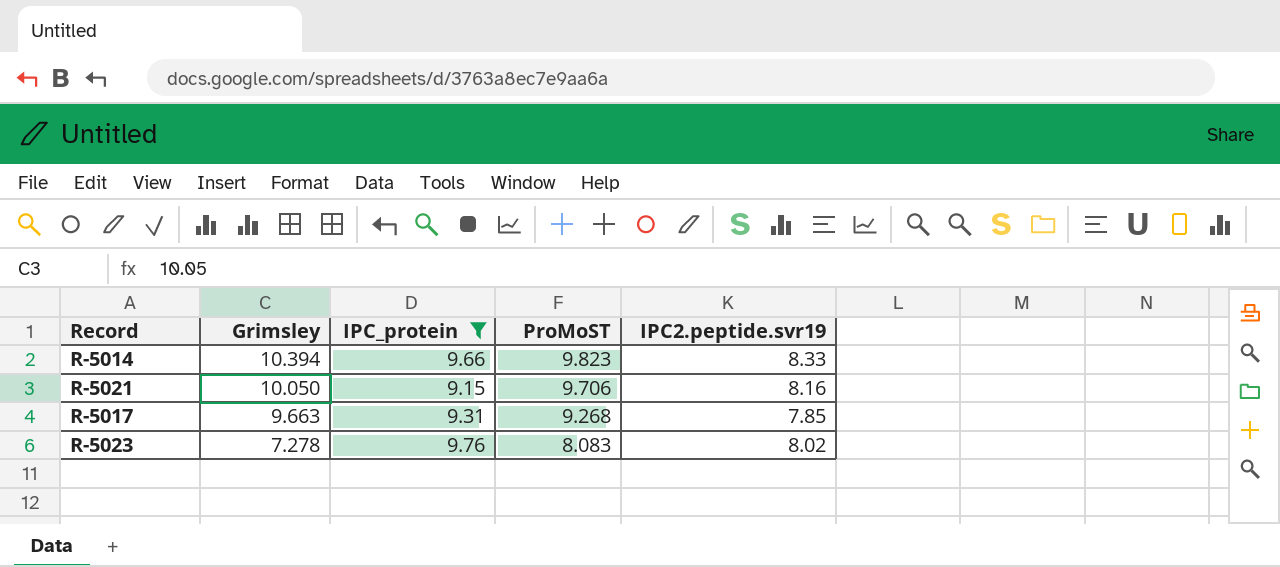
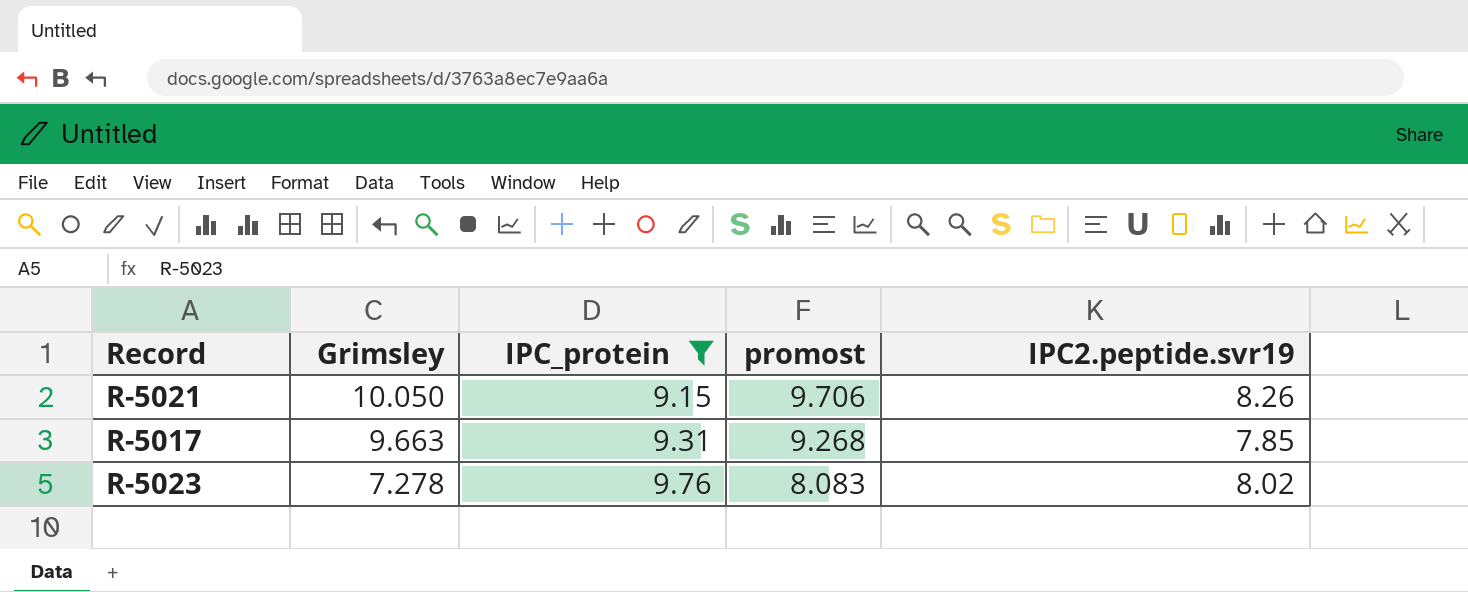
column name: ProMoST -> promost
row R-5014: 10.394 | 9.66 | 9.823 | 8.33 -> none
R-5021 | IPC2.peptide.svr19: 8.16 -> 8.26

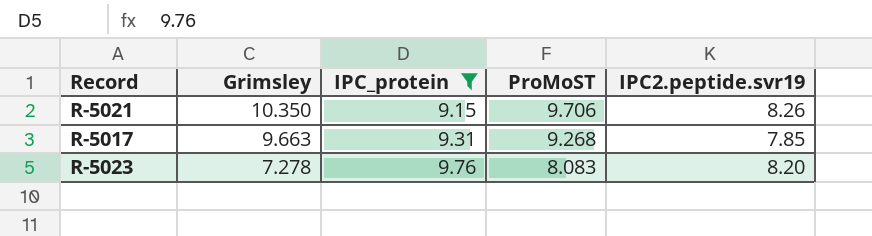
column name: promost -> ProMoST
R-5021 | Grimsley: 10.050 -> 10.350
R-5023 | IPC2.peptide.svr19: 8.02 -> 8.20

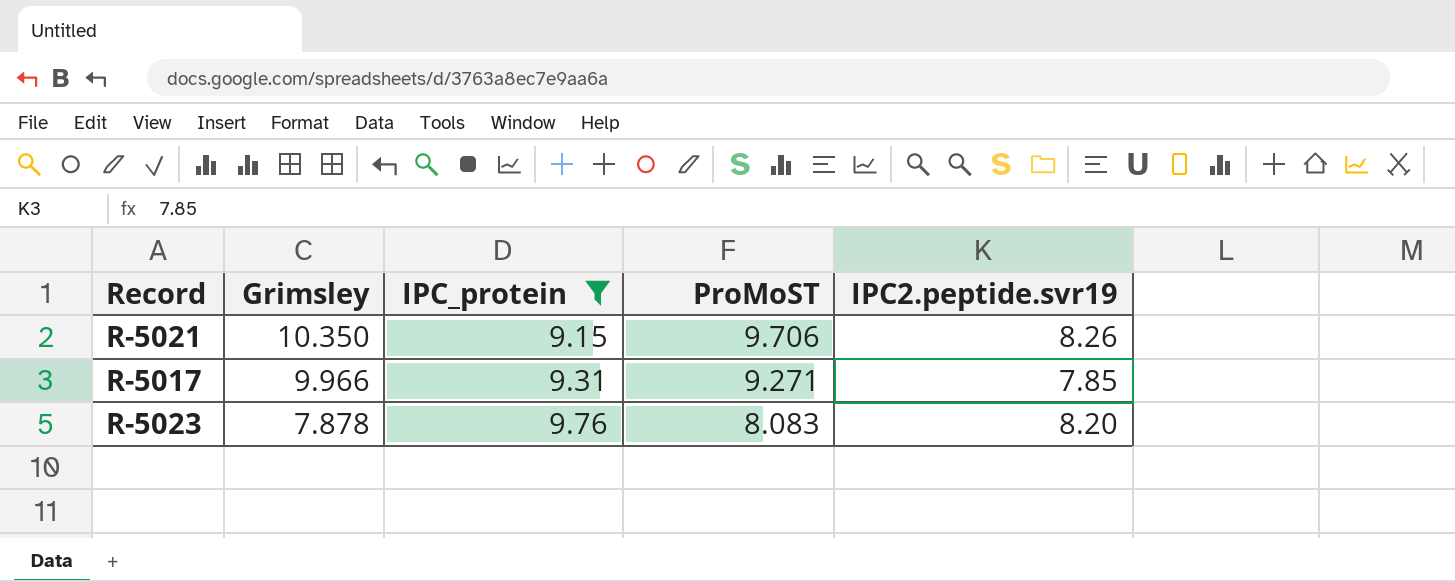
R-5017 | Grimsley: 9.663 -> 9.966
R-5017 | ProMoST: 9.268 -> 9.271
R-5023 | Grimsley: 7.278 -> 7.878

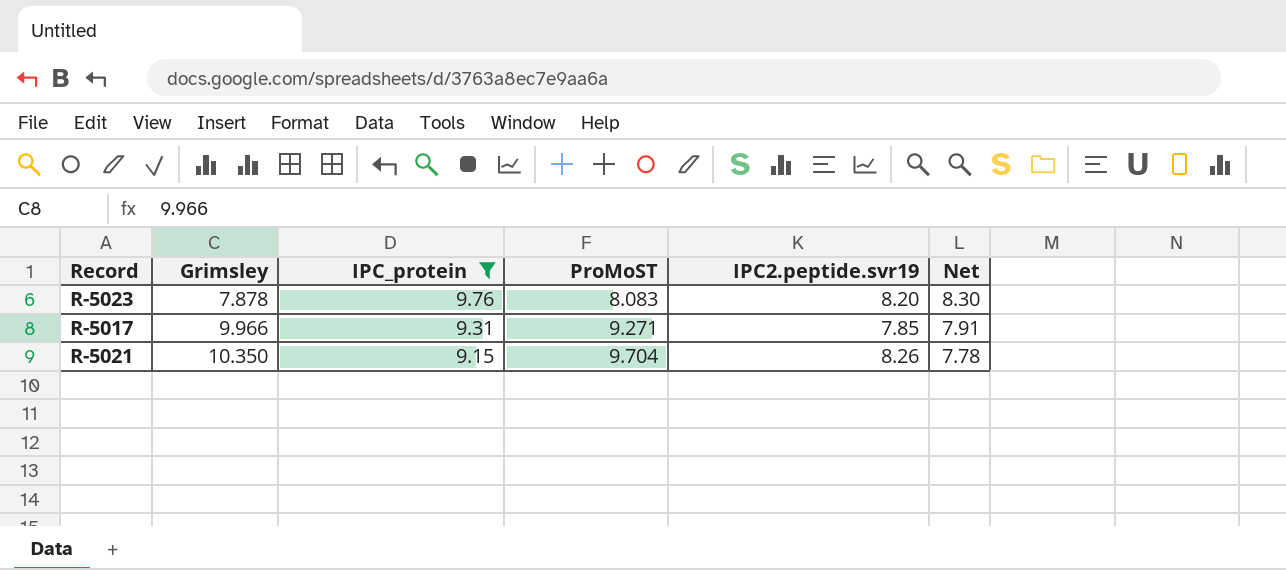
row order: Grimsley descending -> Grimsley ascending
column Net | formula: none -> [IPC_protein] * 0.85
R-5021 | ProMoST: 9.706 -> 9.704

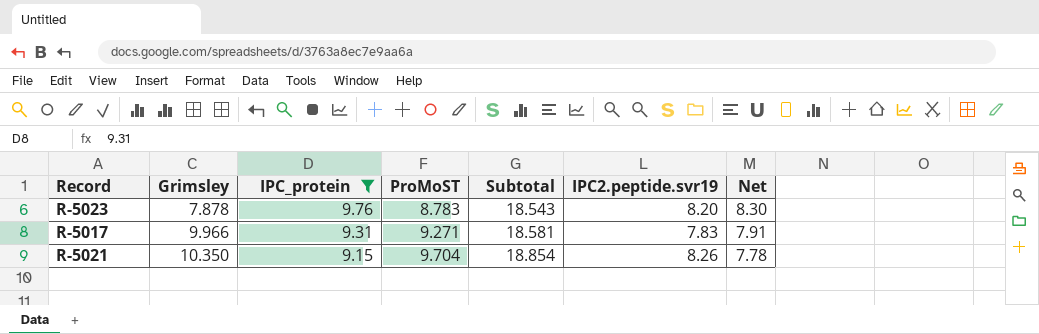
column Subtotal | formula: none -> [IPC_protein] + [ProMoST]
R-5023 | ProMoST: 8.083 -> 8.783
R-5017 | IPC2.peptide.svr19: 7.85 -> 7.83

